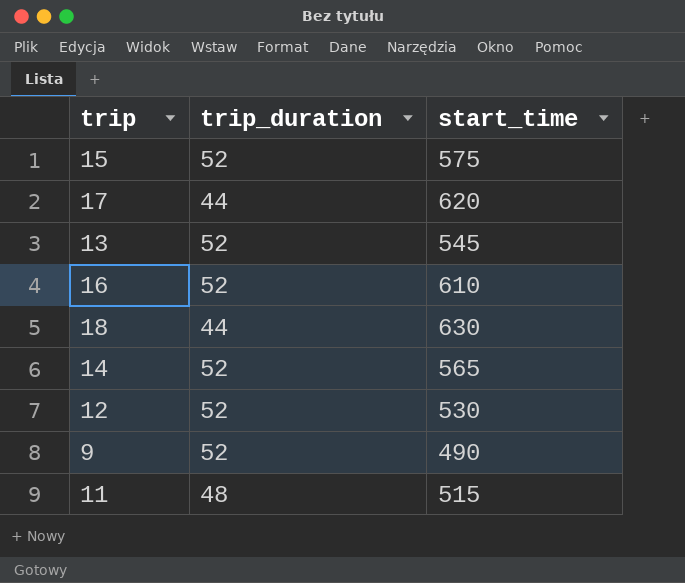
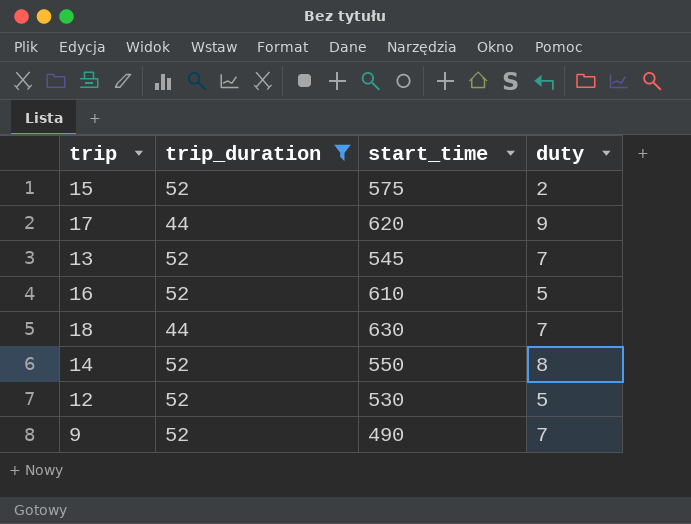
filter: none -> trip_duration != 48
column duty | position: none -> 4
14 | start_time: 565 -> 550

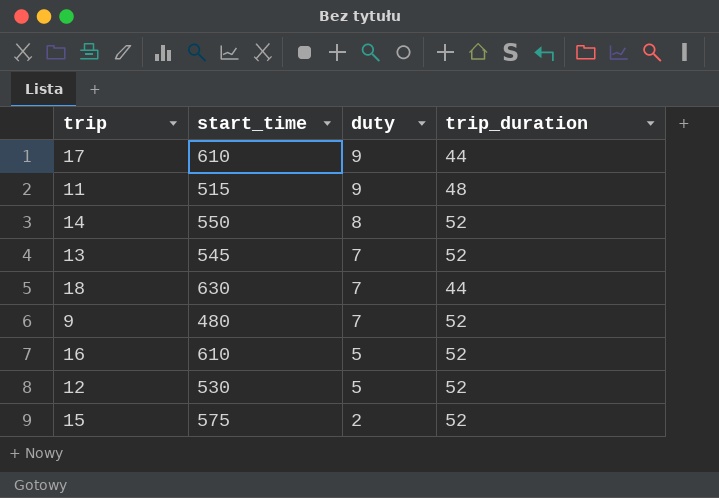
filter: trip_duration != 48 -> none
row order: none -> duty descending
column trip_duration | position: 2 -> 4
17 | start_time: 620 -> 610
9 | start_time: 490 -> 480

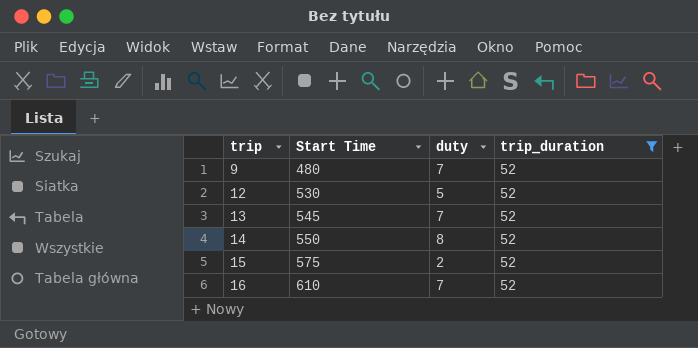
filter: none -> trip_duration = 52
row order: duty descending -> trip ascending
column name: start_time -> Start Time
16 | duty: 5 -> 7

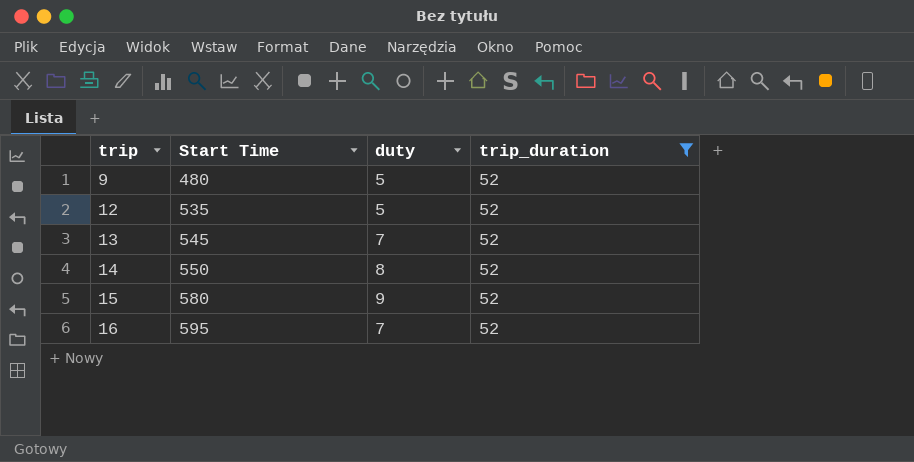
9 | duty: 7 -> 5
12 | Start Time: 530 -> 535
15 | Start Time: 575 -> 580
15 | duty: 2 -> 9
16 | Start Time: 610 -> 595

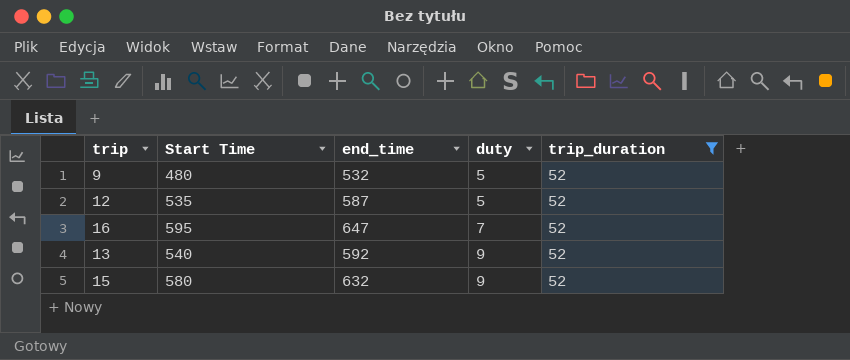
row order: trip ascending -> duty ascending
column end_time | formula: none -> [Start Time] + [trip_duration]
row 14: 550 | 8 | 52 -> none
13 | Start Time: 545 -> 540
13 | duty: 7 -> 9

